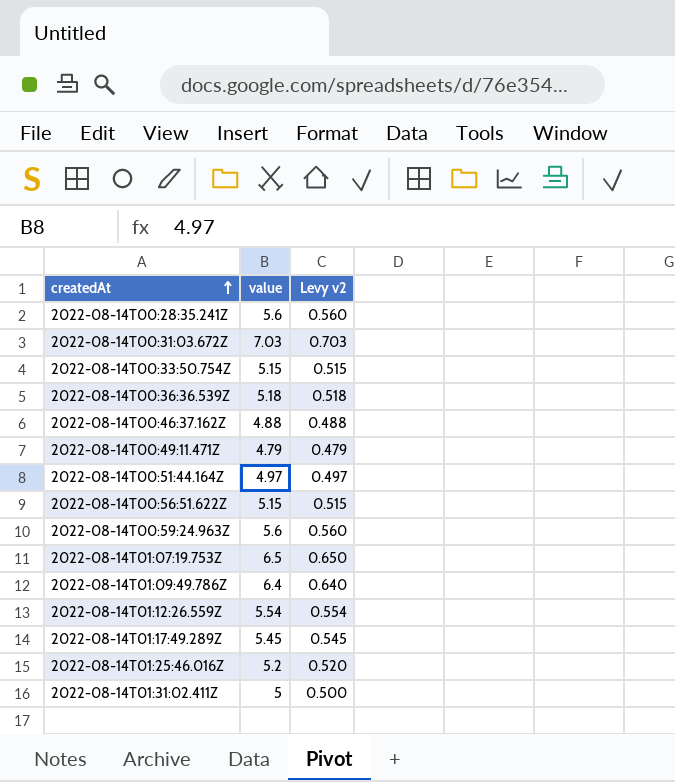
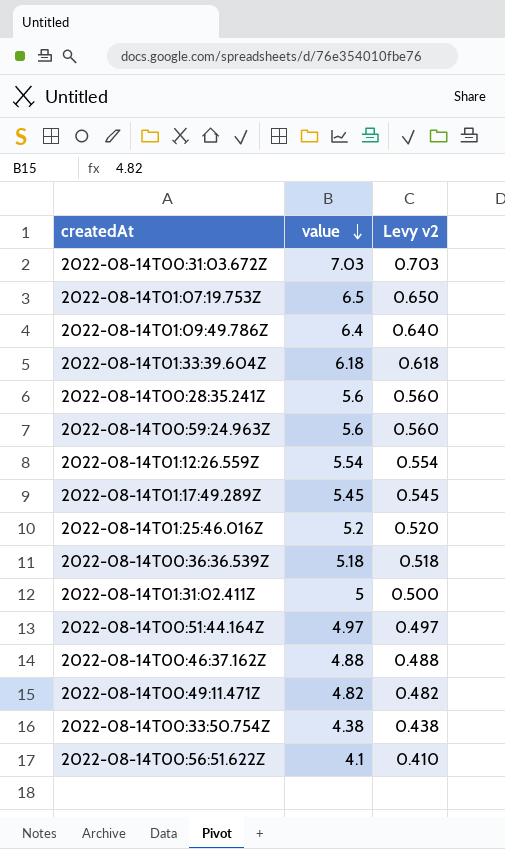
row order: createdAt ascending -> value descending
row 2022-08-14T01:33:39.604Z: none -> 6.18 | 0.618
2022-08-14T00:49:11.471Z | value: 4.79 -> 4.82
2022-08-14T00:49:11.471Z | Levy v2: 0.479 -> 0.482
2022-08-14T00:33:50.754Z | value: 5.15 -> 4.38
2022-08-14T00:33:50.754Z | Levy v2: 0.515 -> 0.438
2022-08-14T00:56:51.622Z | value: 5.15 -> 4.1
2022-08-14T00:56:51.622Z | Levy v2: 0.515 -> 0.410

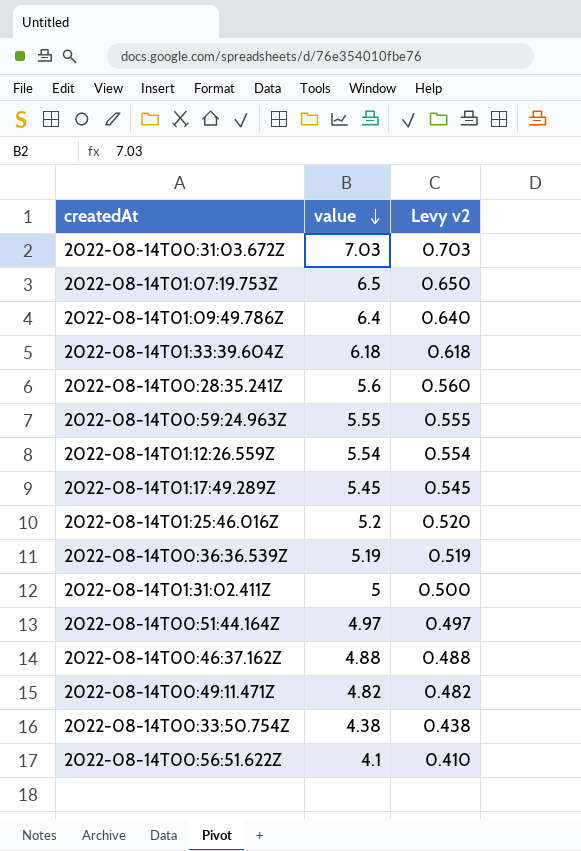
2022-08-14T00:59:24.963Z | value: 5.6 -> 5.55
2022-08-14T00:59:24.963Z | Levy v2: 0.560 -> 0.555
2022-08-14T00:36:36.539Z | value: 5.18 -> 5.19
2022-08-14T00:36:36.539Z | Levy v2: 0.518 -> 0.519

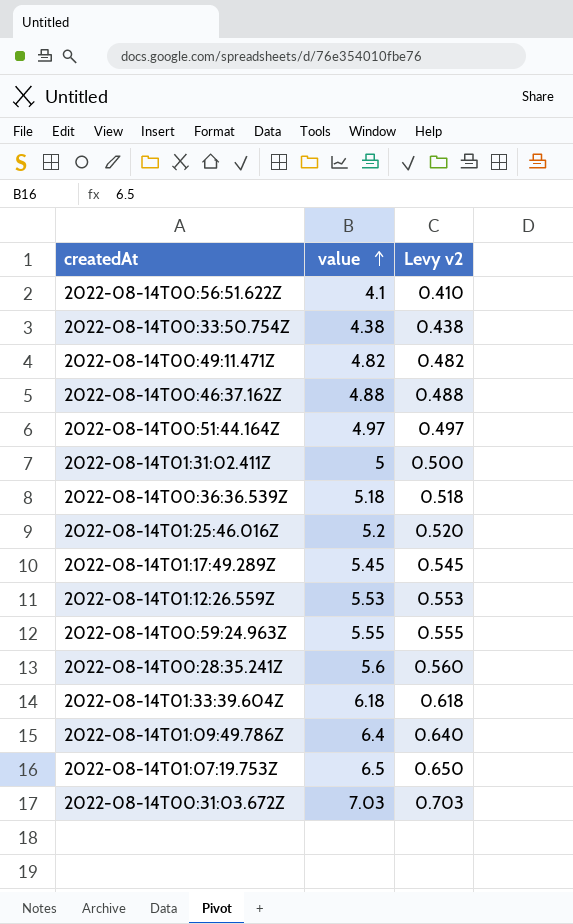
row order: value descending -> value ascending
2022-08-14T00:36:36.539Z | value: 5.19 -> 5.18
2022-08-14T00:36:36.539Z | Levy v2: 0.519 -> 0.518
2022-08-14T01:12:26.559Z | value: 5.54 -> 5.53
2022-08-14T01:12:26.559Z | Levy v2: 0.554 -> 0.553

